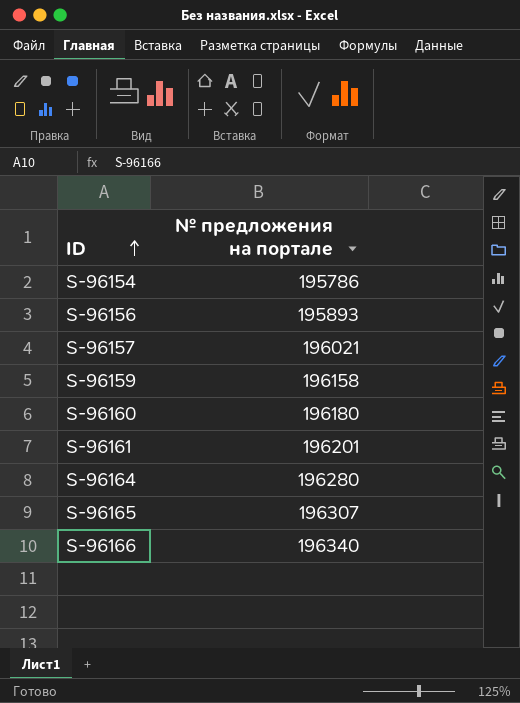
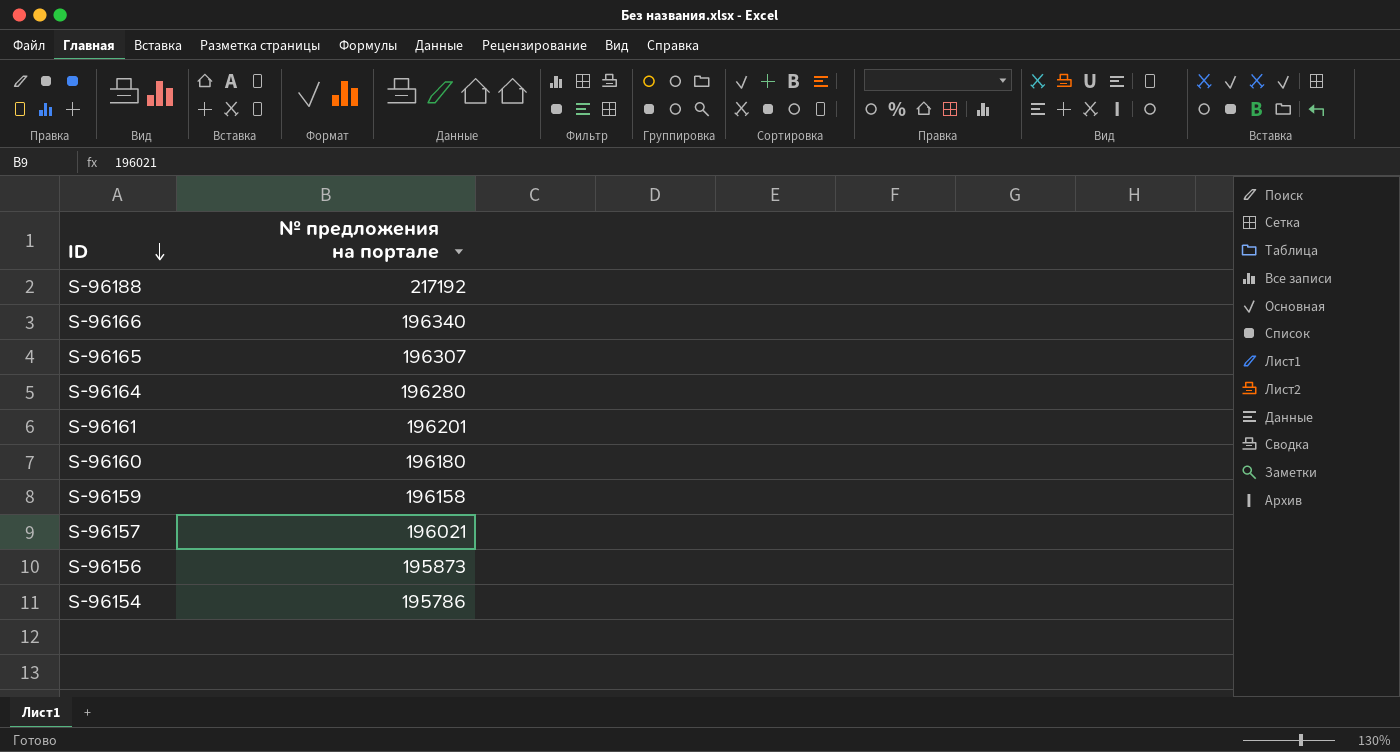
row order: ID ascending -> ID descending
row S-96188: none -> 217192
S-96156 | № предложения на портале: 195893 -> 195873

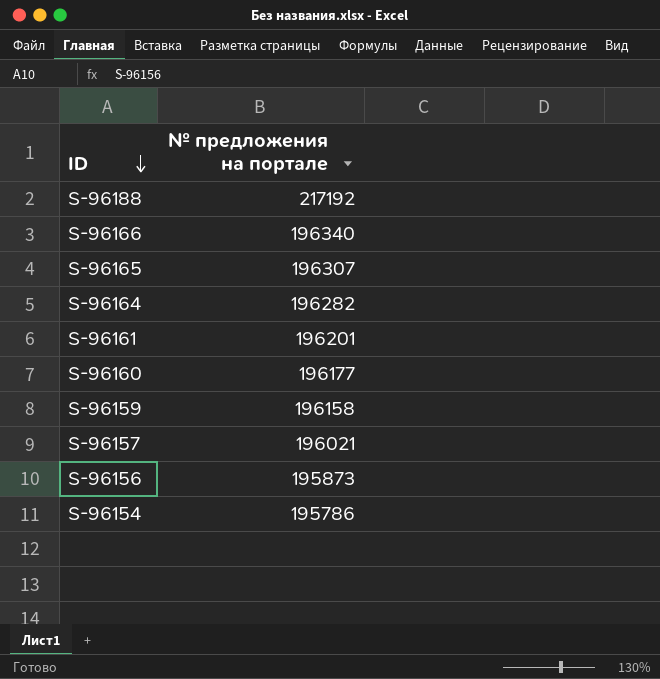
S-96164 | № предложения на портале: 196280 -> 196282
S-96160 | № предложения на портале: 196180 -> 196177

